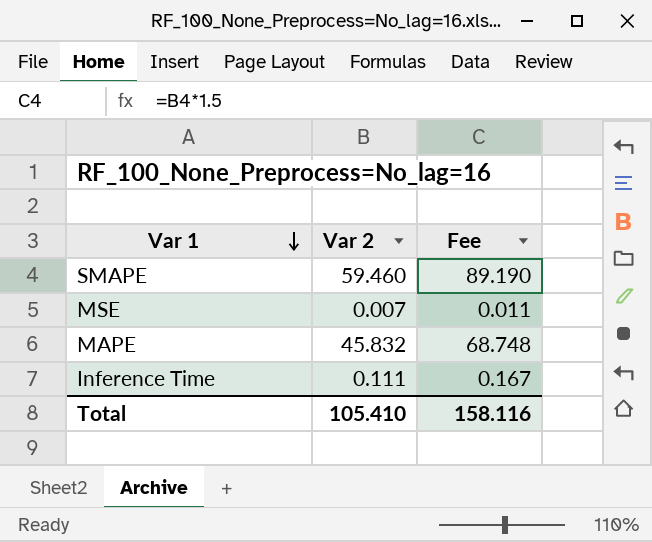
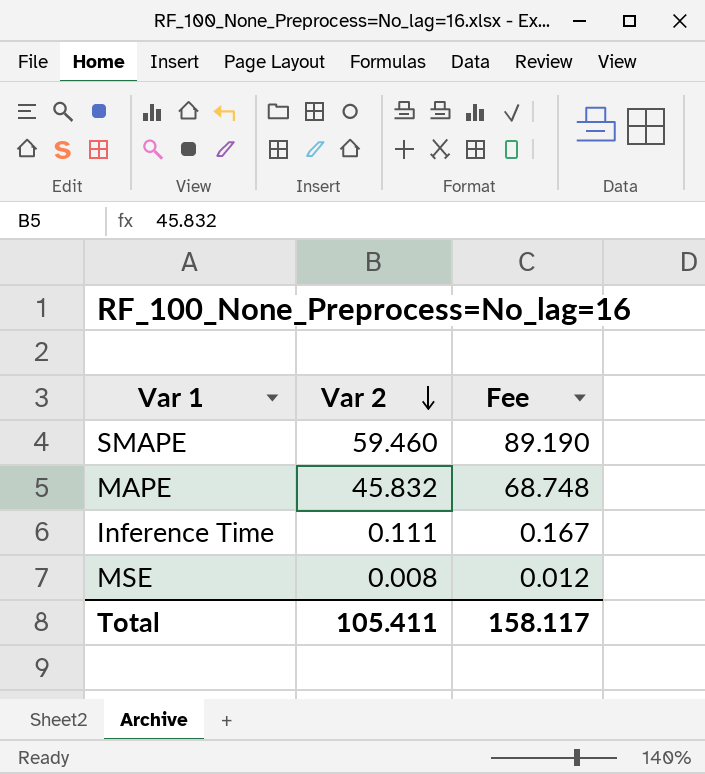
row order: Var 1 descending -> Var 2 descending
MSE | Var 2: 0.007 -> 0.008
MSE | Fee: 0.011 -> 0.012
Total | Var 2: 105.410 -> 105.411
Total | Fee: 158.116 -> 158.117

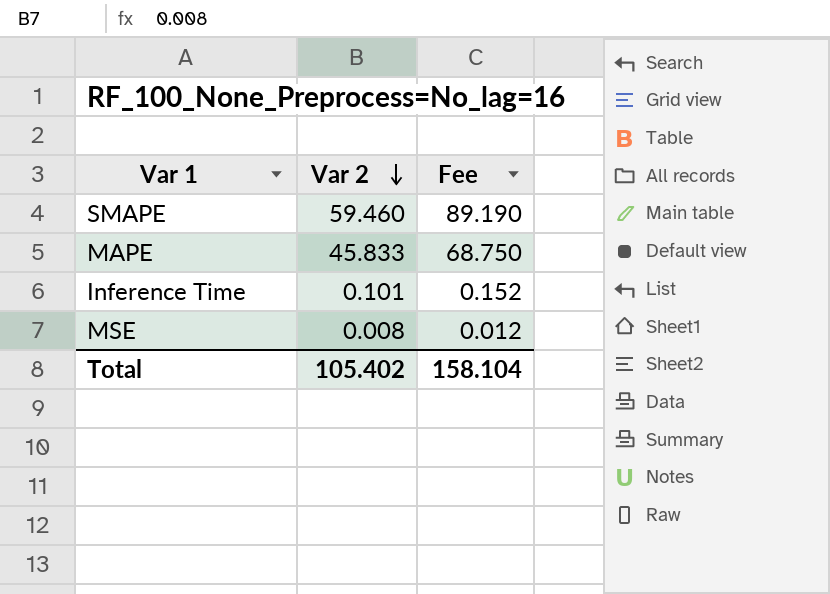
MAPE | Var 2: 45.832 -> 45.833
MAPE | Fee: 68.748 -> 68.750
Inference Time | Var 2: 0.111 -> 0.101
Inference Time | Fee: 0.167 -> 0.152
Total | Var 2: 105.411 -> 105.402
Total | Fee: 158.117 -> 158.104

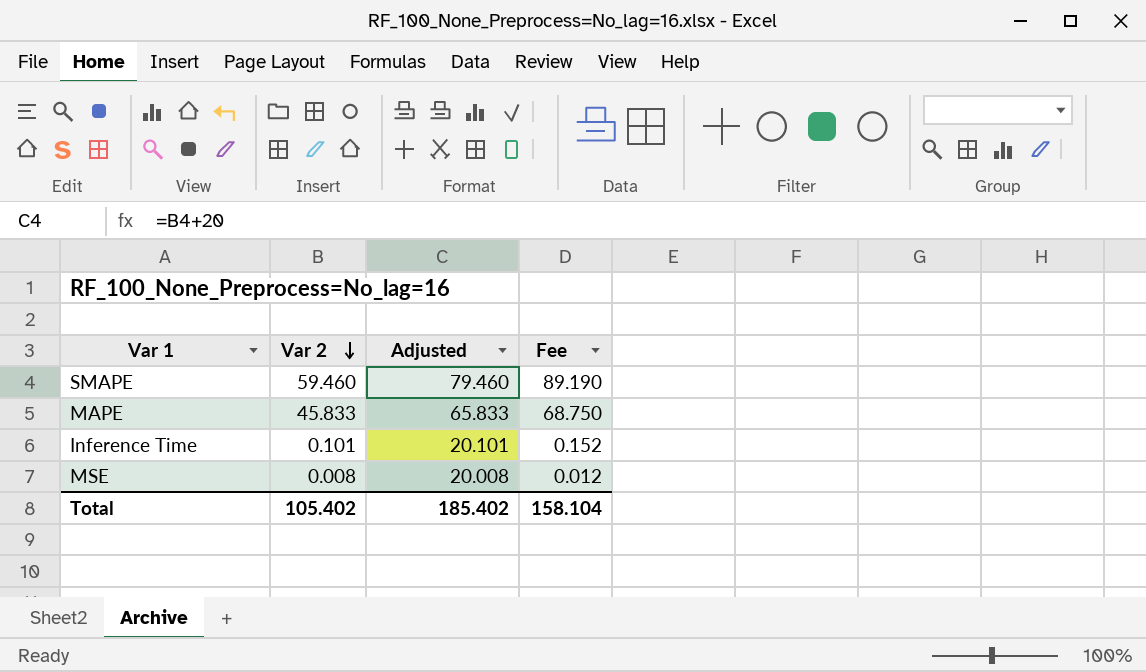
column Adjusted | formula: none -> [Var 2] + 20

